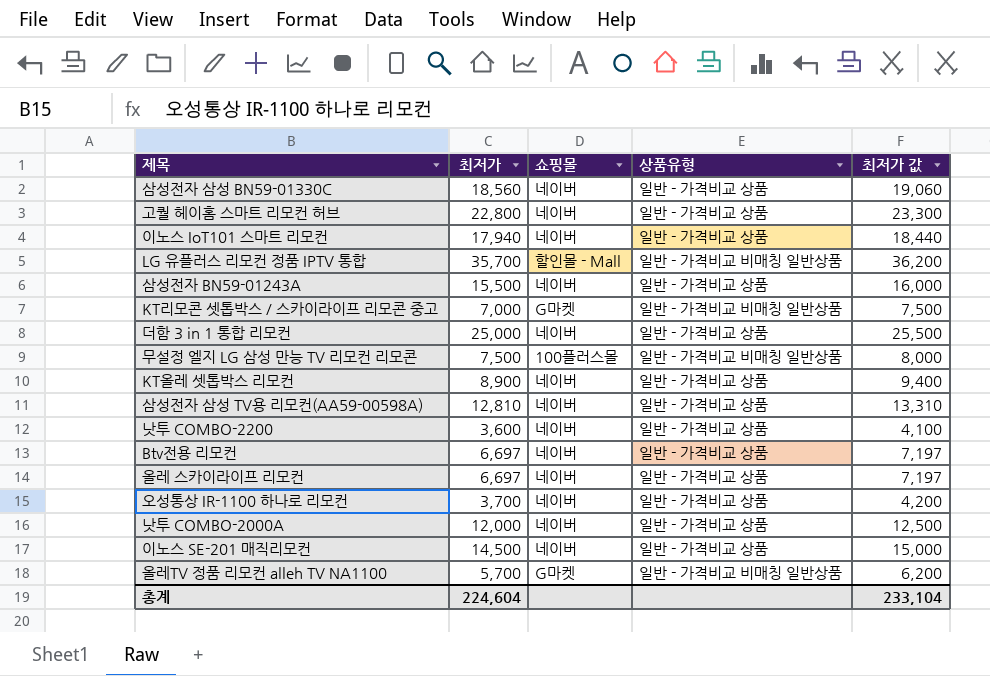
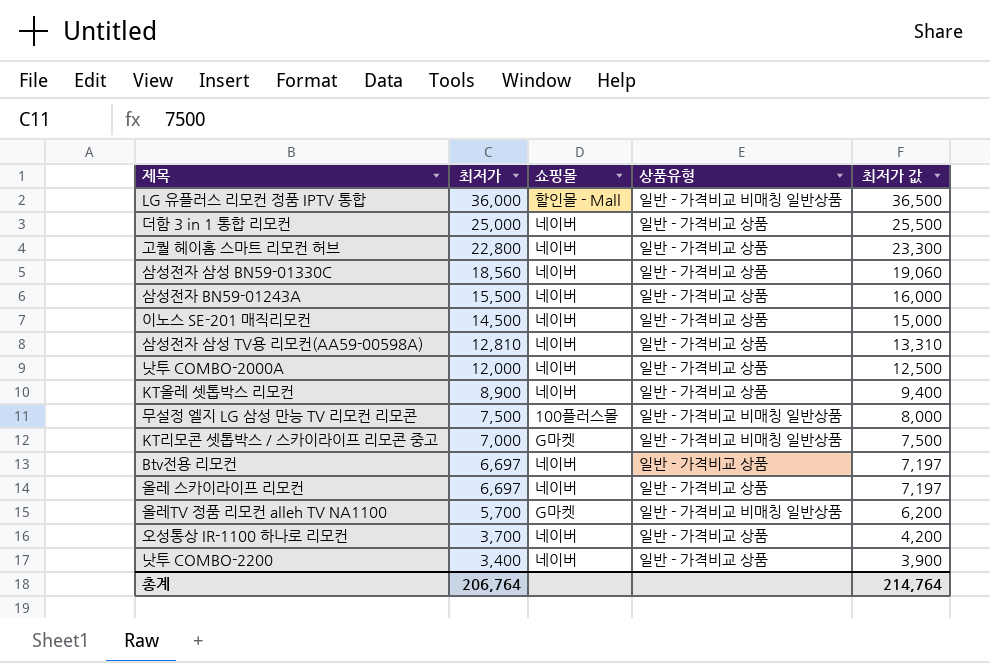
row order: none -> 최저가 descending
row 이노스 IoT101 스마트 리모컨: 17,940 | 네이버 | 일반 - 가격비교 상품 | 18,440 -> none
LG 유플러스 리모컨 정품 IPTV 통합 | 최저가: 35,700 -> 36,000
LG 유플러스 리모컨 정품 IPTV 통합 | 최저가 값: 36,200 -> 36,500
낫투 COMBO-2200 | 최저가: 3,600 -> 3,400
낫투 COMBO-2200 | 최저가 값: 4,100 -> 3,900
총계 | 최저가: 224,604 -> 206,764
총계 | 최저가 값: 233,104 -> 214,764

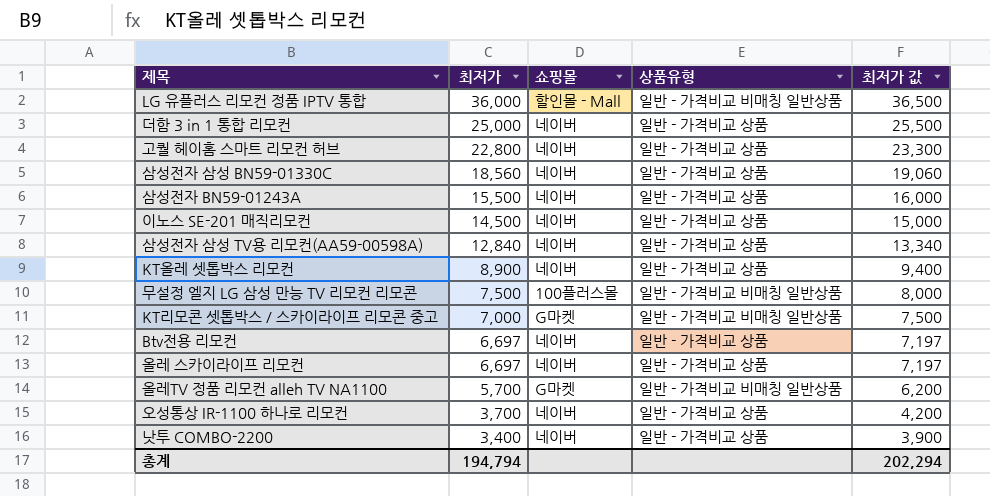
row 낫투 COMBO-2000A: 12,000 | 네이버 | 일반 - 가격비교 상품 | 12,500 -> none
삼성전자 삼성 TV용 리모컨(AA59-00598A) | 최저가: 12,810 -> 12,840
삼성전자 삼성 TV용 리모컨(AA59-00598A) | 최저가 값: 13,310 -> 13,340
총계 | 최저가: 206,764 -> 194,794
총계 | 최저가 값: 214,764 -> 202,294

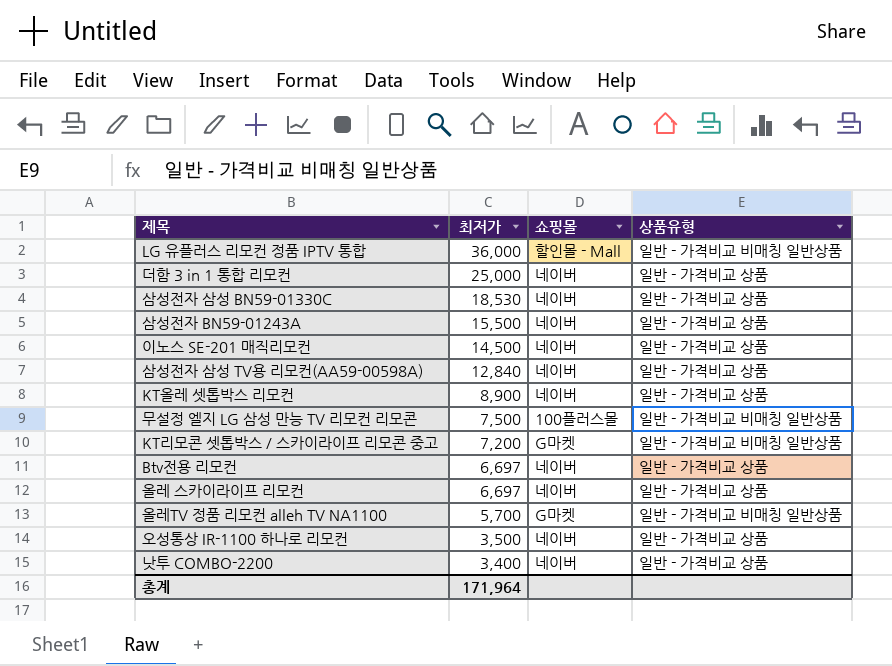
column 최저가 값 | formula: [최저가] + 500 -> none
row 고퀄 헤이홈 스마트 리모컨 허브: 22,800 | 네이버 | 일반 - 가격비교 상품 | 23,300 -> none
삼성전자 삼성 BN59-01330C | 최저가: 18,560 -> 18,530
KT리모콘 셋톱박스 / 스카이라이프 리모콘 중고 | 최저가: 7,000 -> 7,200
오성통상 IR-1100 하나로 리모컨 | 최저가: 3,700 -> 3,500
총계 | 최저가: 194,794 -> 171,964

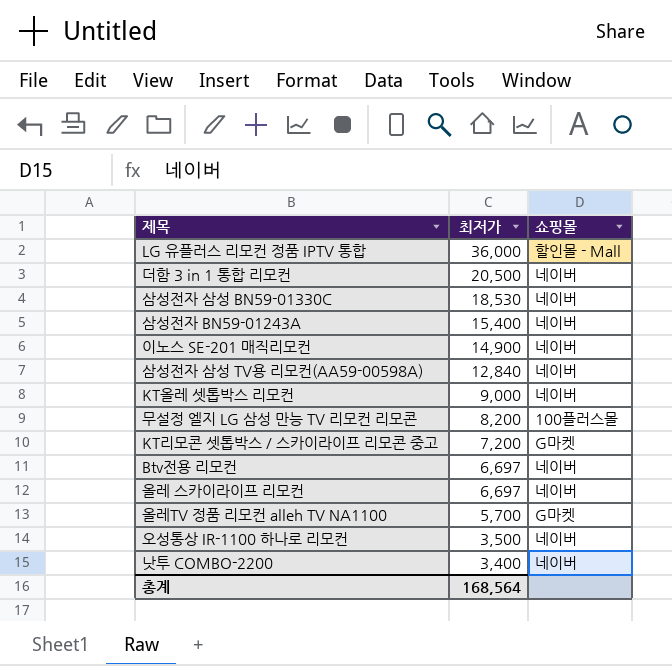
column 상품유형 | position: 4 -> none
더함 3 in 1 통합 리모컨 | 최저가: 25,000 -> 20,500
삼성전자 BN59-01243A | 최저가: 15,500 -> 15,400
이노스 SE-201 매직리모컨 | 최저가: 14,500 -> 14,900
KT올레 셋톱박스 리모컨 | 최저가: 8,900 -> 9,000
무설정 엘지 LG 삼성 만능 TV 리모컨 리모콘 | 최저가: 7,500 -> 8,200
총계 | 최저가: 171,964 -> 168,564

